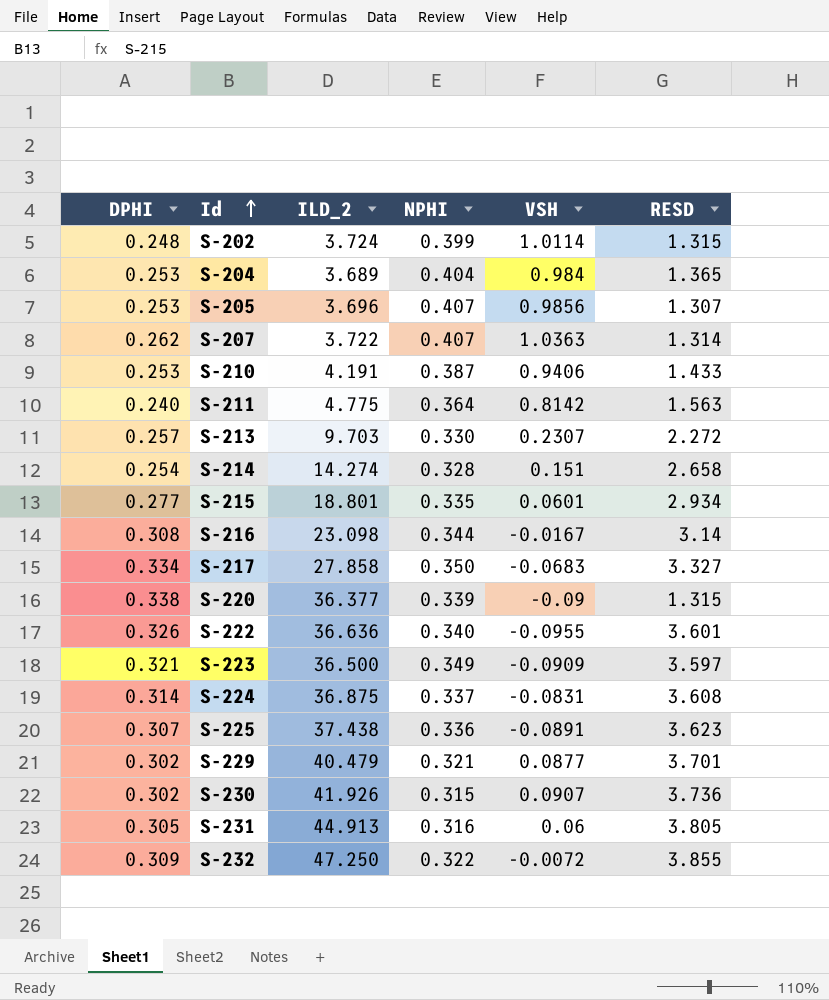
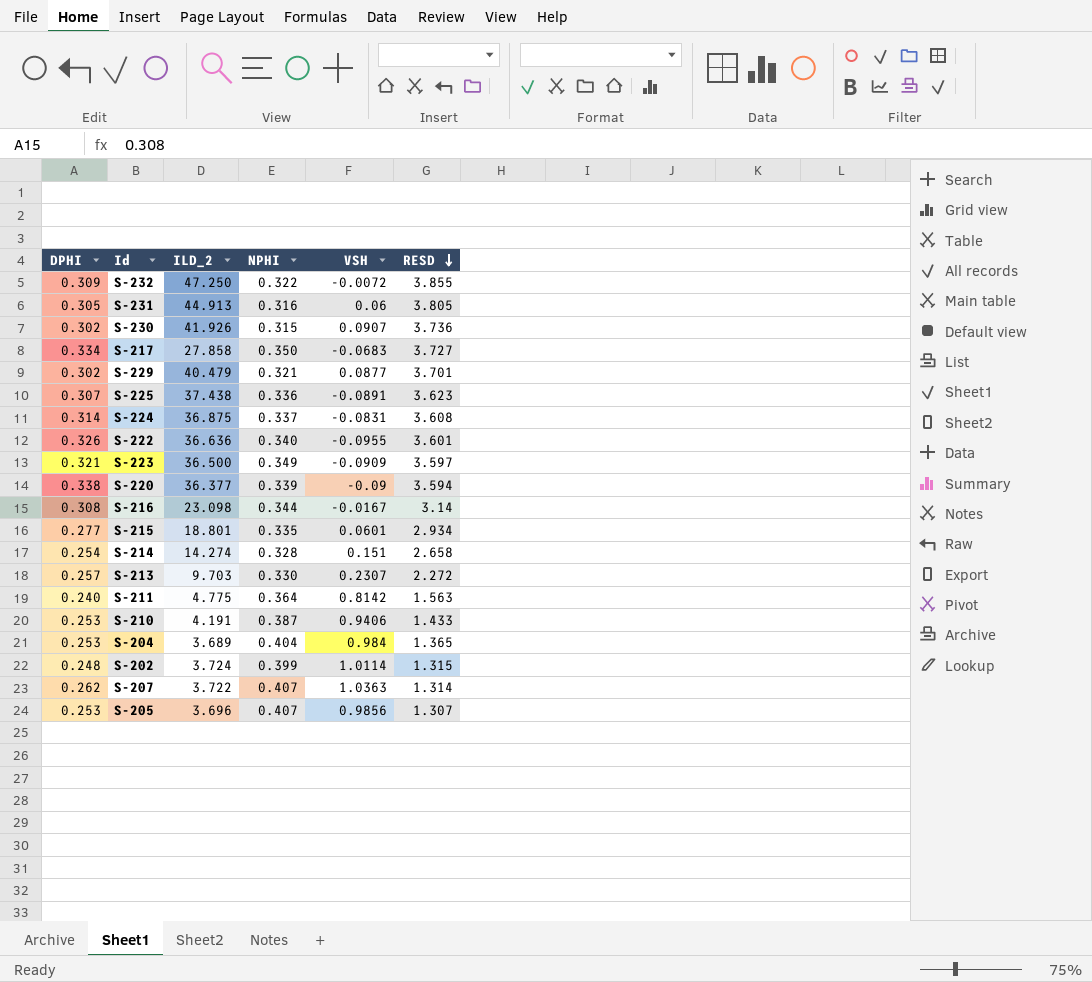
row order: Id ascending -> RESD descending
S-217 | RESD: 3.327 -> 3.727
S-220 | RESD: 1.315 -> 3.594

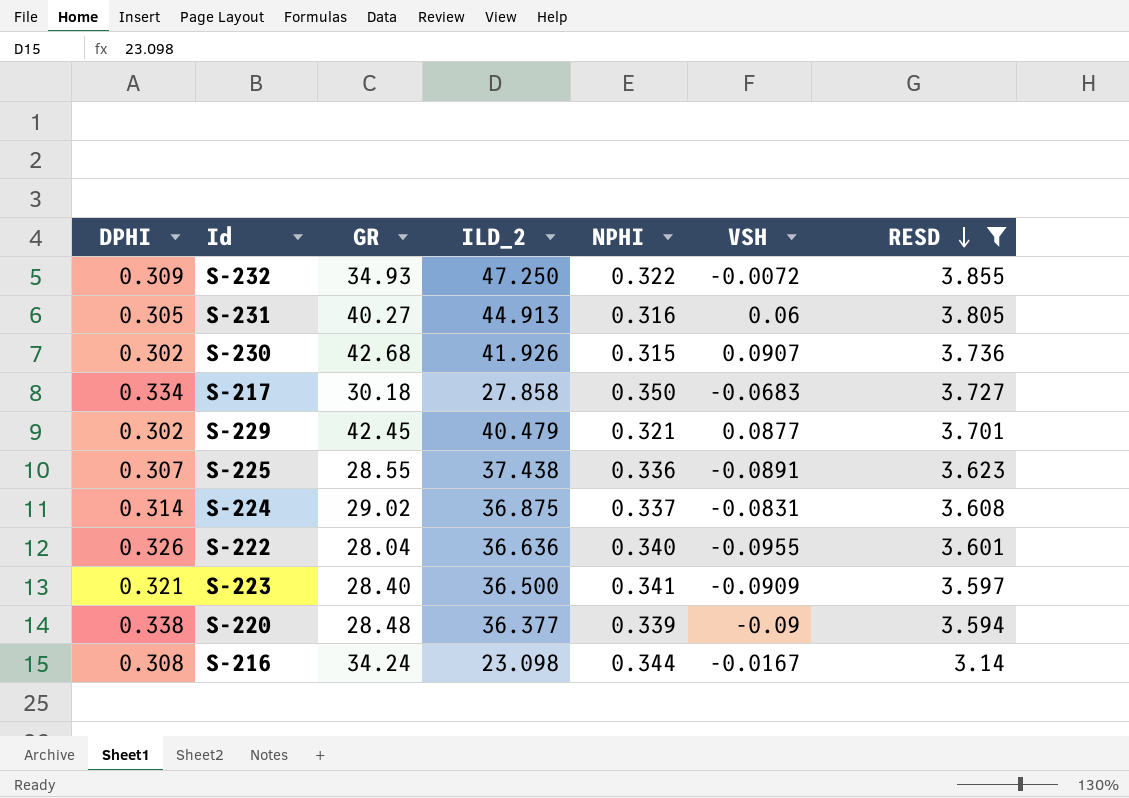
filter: none -> RESD >= 3.14
column GR | position: none -> 3
S-223 | NPHI: 0.349 -> 0.341

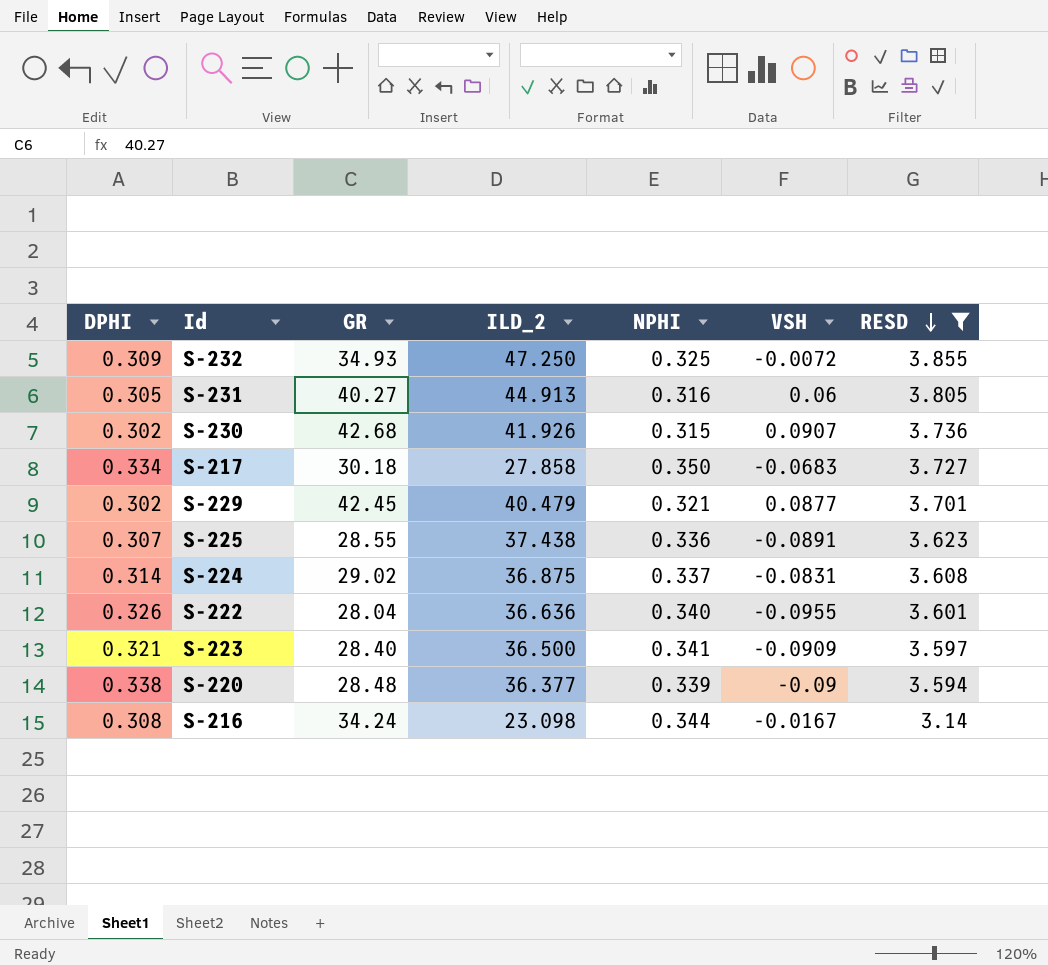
S-232 | NPHI: 0.322 -> 0.325

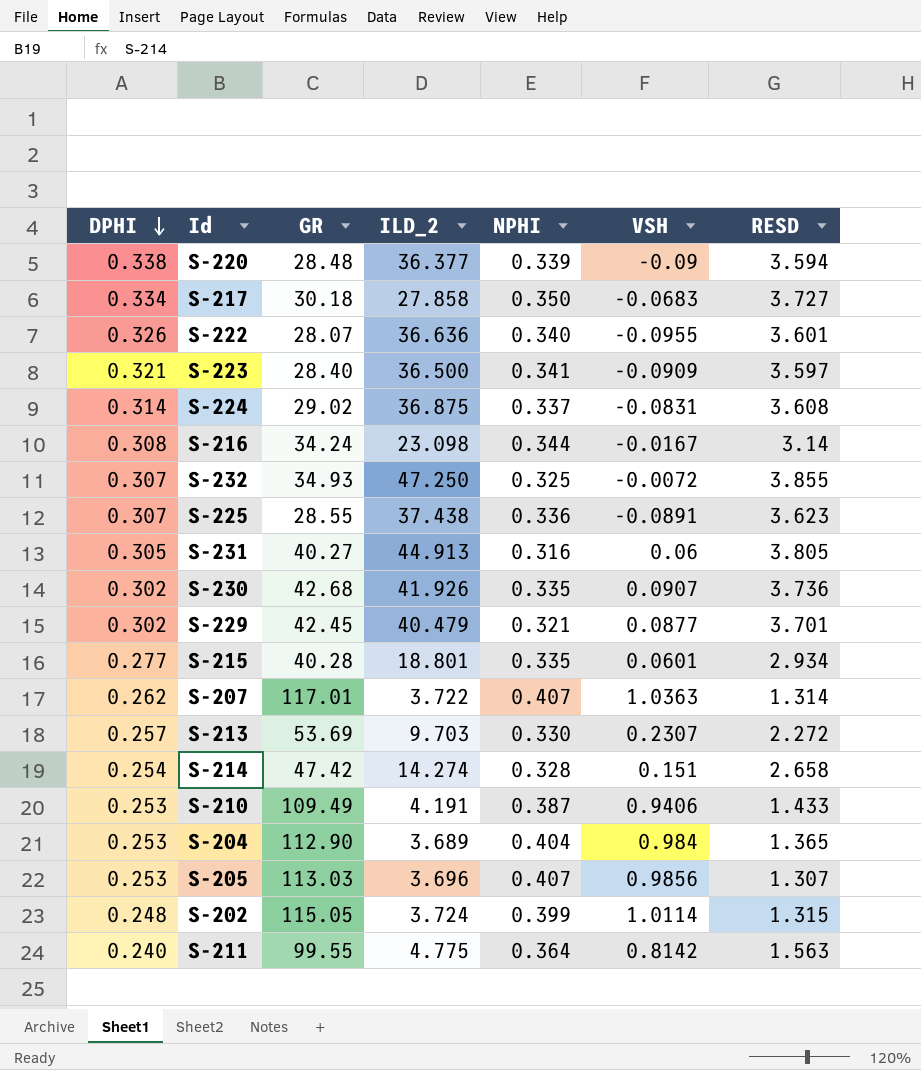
filter: RESD >= 3.14 -> none
row order: RESD descending -> DPHI descending
S-222 | GR: 28.04 -> 28.07
S-232 | DPHI: 0.309 -> 0.307
S-230 | NPHI: 0.315 -> 0.335

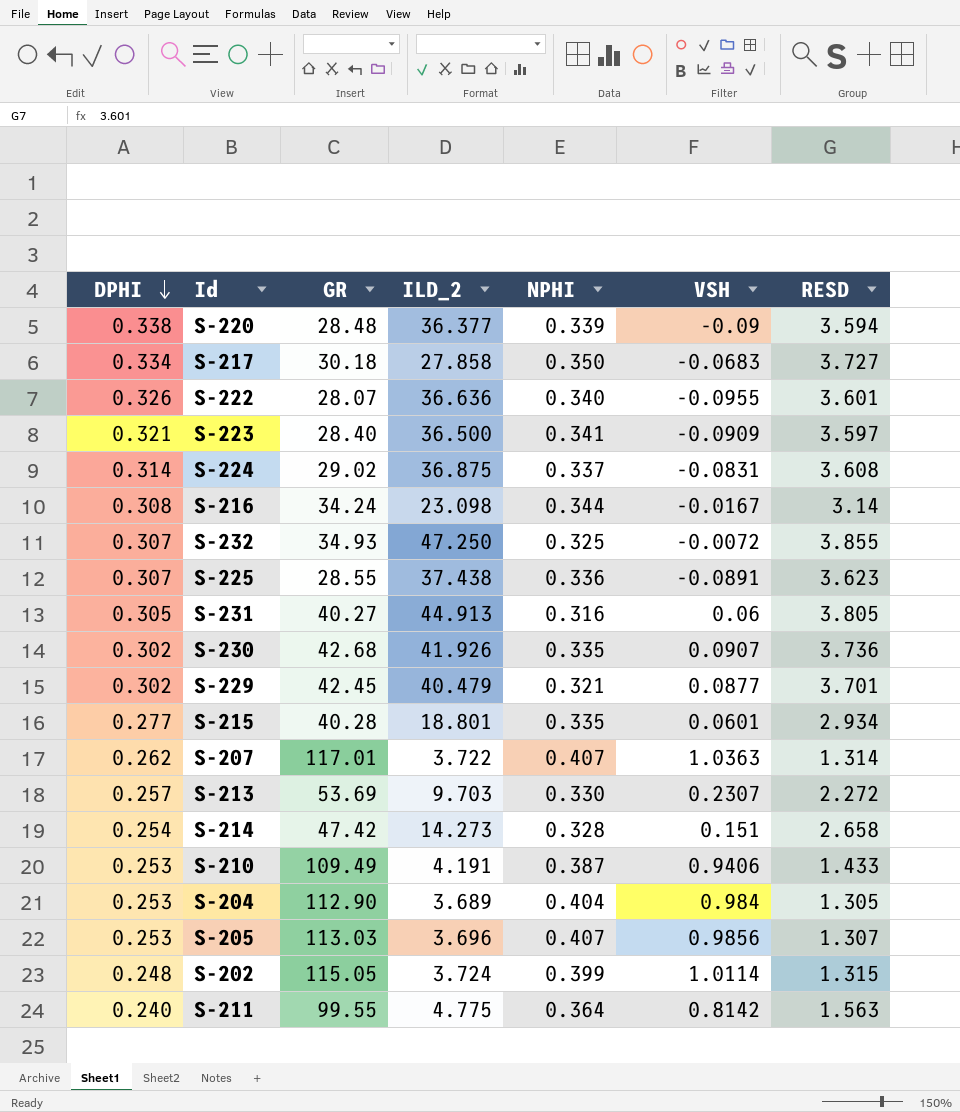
S-214 | ILD_2: 14.274 -> 14.273
S-204 | RESD: 1.365 -> 1.305

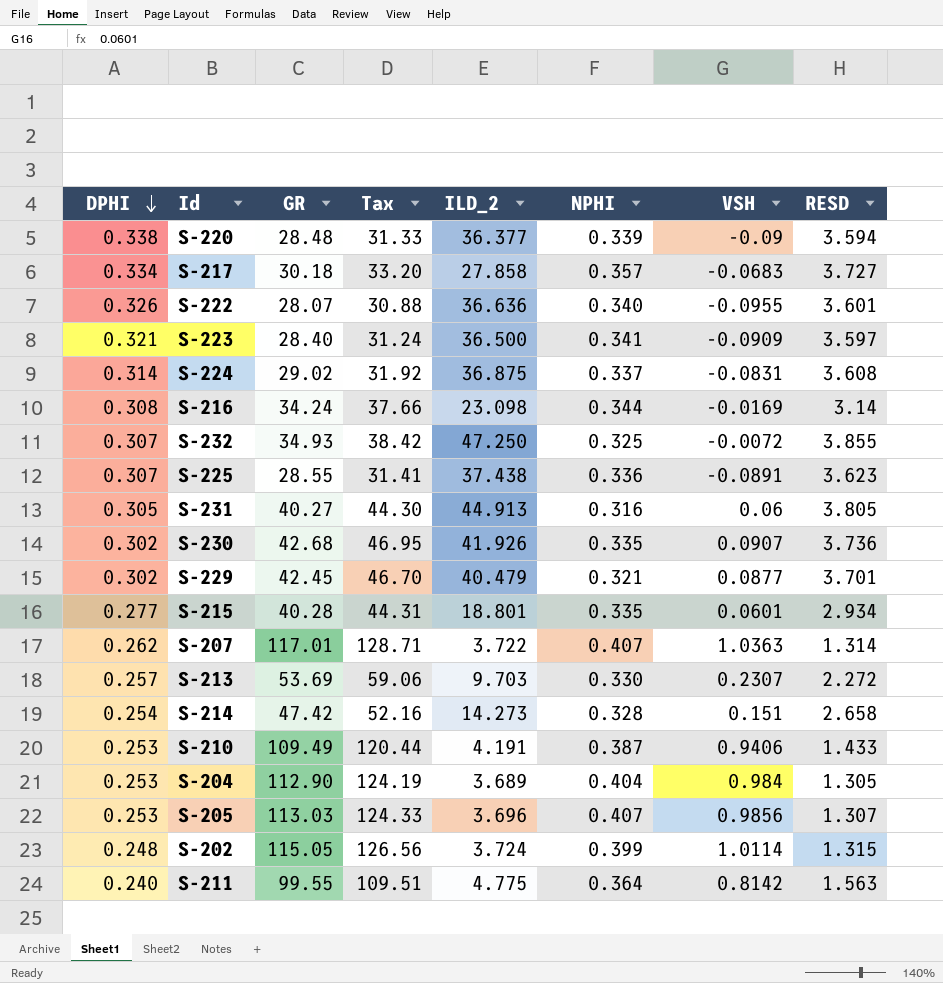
column Tax | formula: none -> [GR] * 1.1
S-217 | NPHI: 0.350 -> 0.357
S-216 | VSH: -0.0167 -> -0.0169

